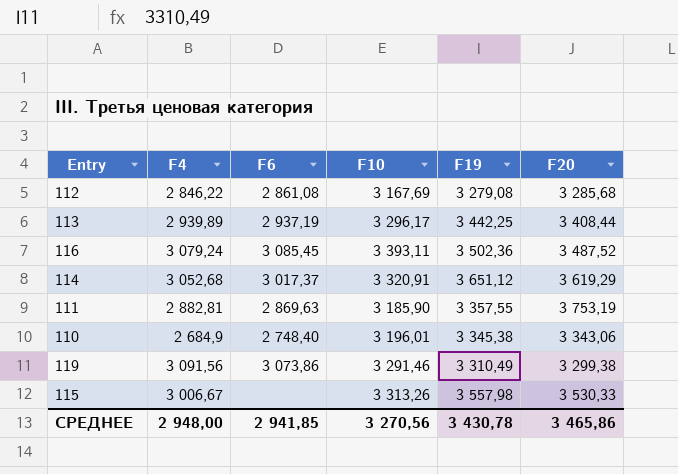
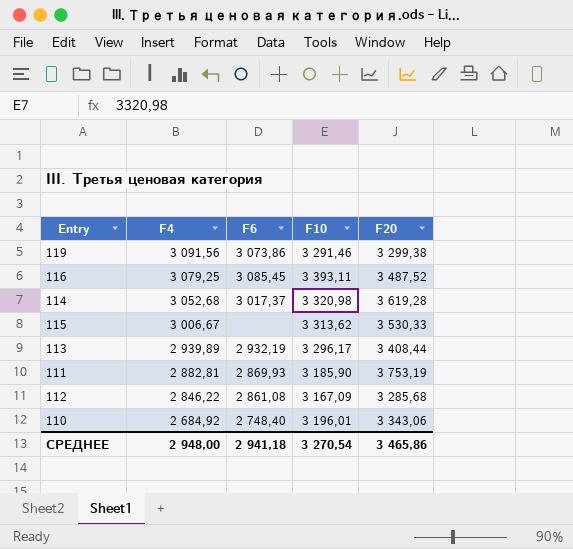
row order: none -> F4 descending
column F19 | position: 5 -> none
116 | F4: 3 079,24 -> 3 079,25
114 | F10: 3 320,91 -> 3 320,98
114 | F20: 3 619,29 -> 3 619,28
115 | F10: 3 313,26 -> 3 313,62
113 | F6: 2 937,19 -> 2 932,19
111 | F6: 2 869,63 -> 2 869,93
112 | F10: 3 167,69 -> 3 167,09
110 | F4: 2 684,9 -> 2 684,92
СРЕДНЕЕ | F6: 2 941,85 -> 2 941,18
СРЕДНЕЕ | F10: 3 270,56 -> 3 270,54

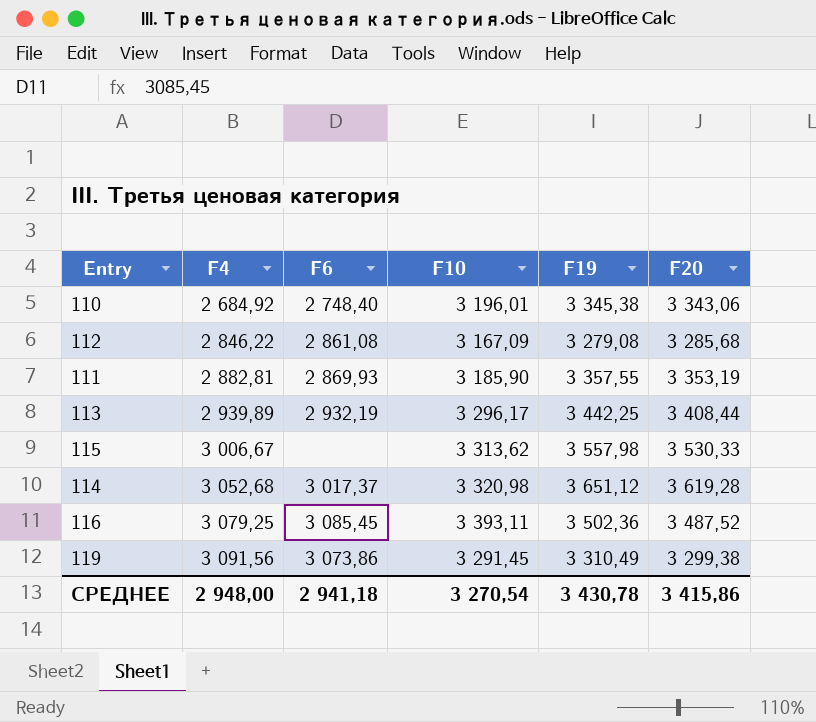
row order: F4 descending -> F4 ascending
column F19 | position: none -> 5
111 | F20: 3 753,19 -> 3 353,19
119 | F10: 3 291,46 -> 3 291,45
СРЕДНЕЕ | F20: 3 465,86 -> 3 415,86

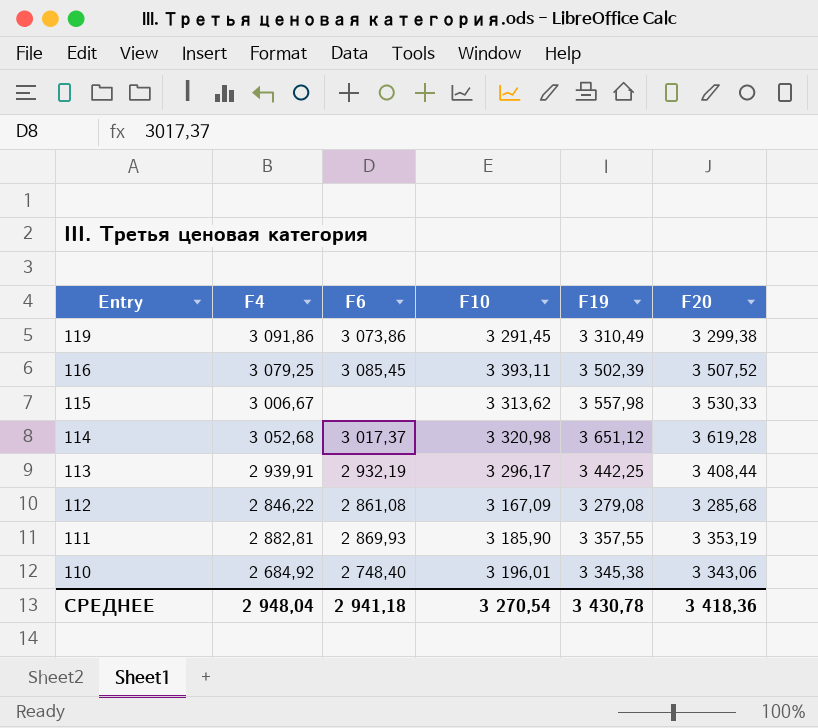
row order: F4 ascending -> Entry descending
119 | F4: 3 091,56 -> 3 091,86
116 | F19: 3 502,36 -> 3 502,39
116 | F20: 3 487,52 -> 3 507,52
113 | F4: 2 939,89 -> 2 939,91
СРЕДНЕЕ | F4: 2 948,00 -> 2 948,04
СРЕДНЕЕ | F20: 3 415,86 -> 3 418,36

